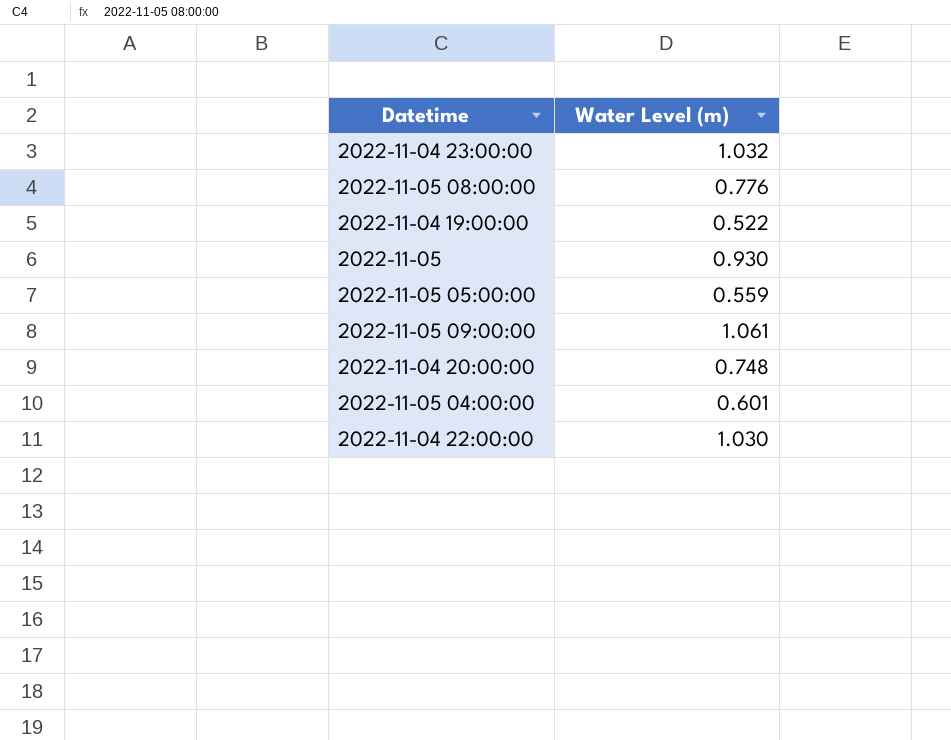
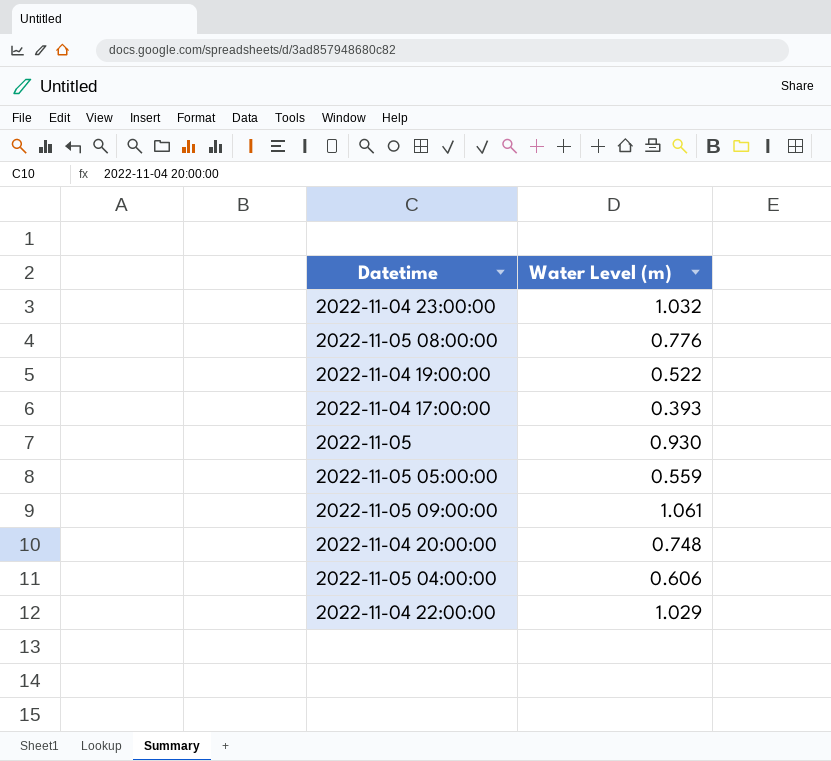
row 2022-11-04 17:00:00: none -> 0.393
2022-11-05 04:00:00 | Water Level (m): 0.601 -> 0.606
2022-11-04 22:00:00 | Water Level (m): 1.030 -> 1.029

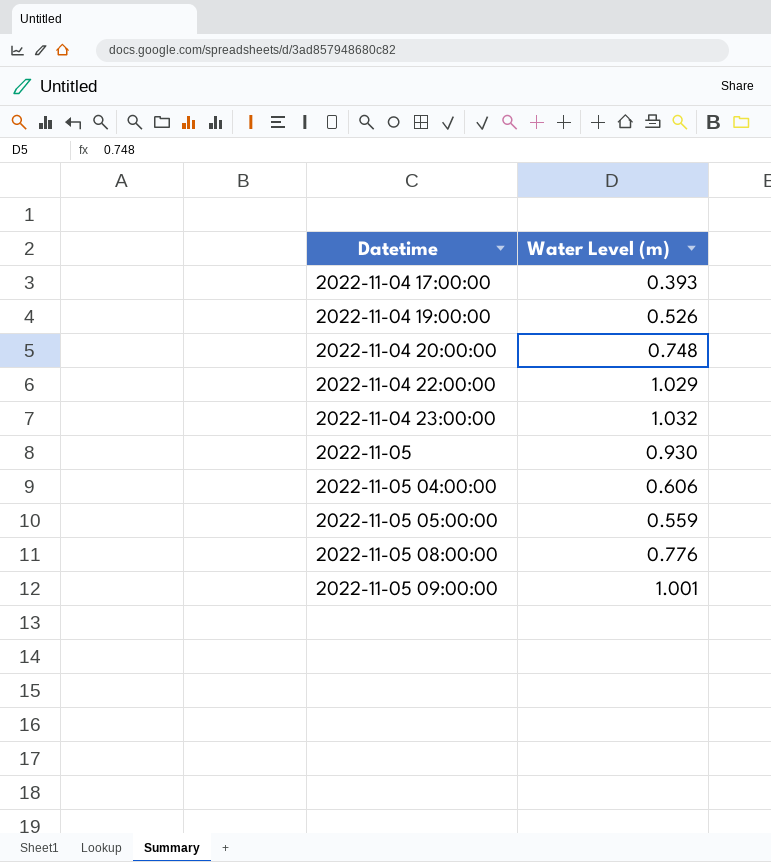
row order: none -> Datetime ascending
2022-11-04 19:00:00 | Water Level (m): 0.522 -> 0.526
2022-11-05 09:00:00 | Water Level (m): 1.061 -> 1.001

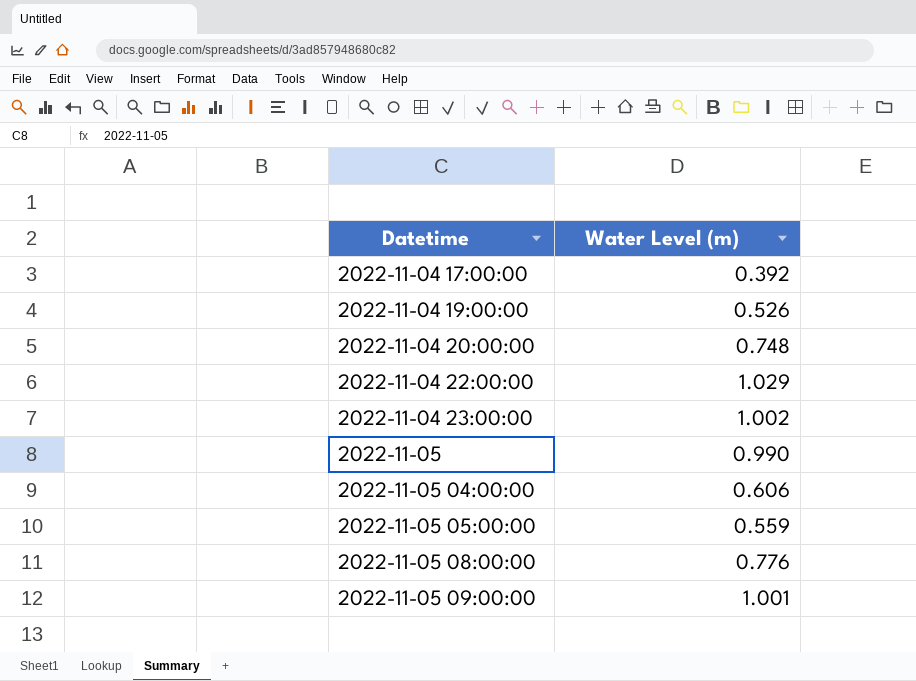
2022-11-04 17:00:00 | Water Level (m): 0.393 -> 0.392
2022-11-04 23:00:00 | Water Level (m): 1.032 -> 1.002
2022-11-05 | Water Level (m): 0.930 -> 0.990

